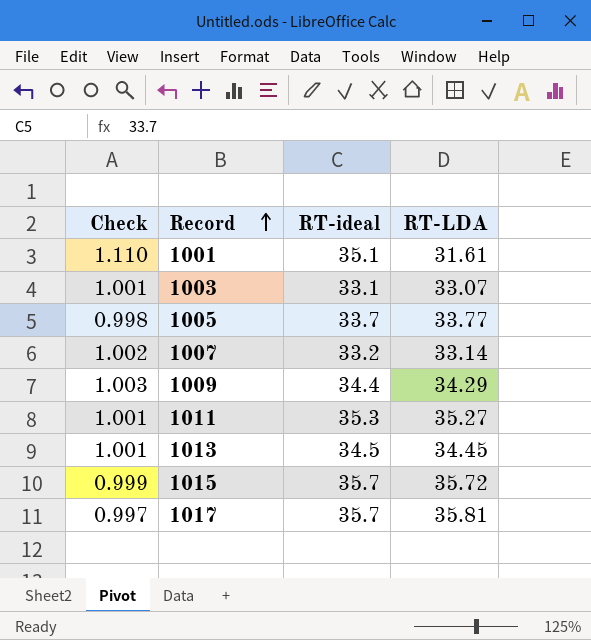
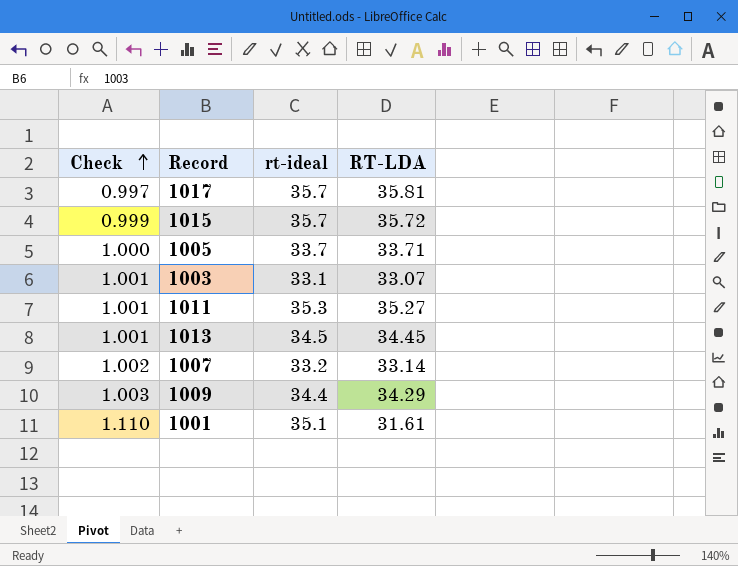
row order: Record ascending -> Check ascending
column name: RT-ideal -> rt-ideal
1005 | Check: 0.998 -> 1.000
1005 | RT-LDA: 33.77 -> 33.71

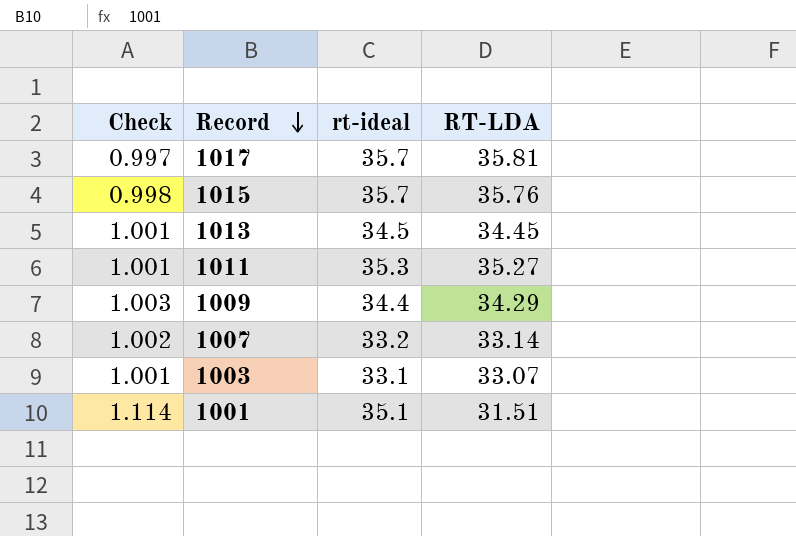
row order: Check ascending -> Record descending
row 1005: 1.000 | 33.7 | 33.71 -> none
1015 | Check: 0.999 -> 0.998
1015 | RT-LDA: 35.72 -> 35.76
1001 | Check: 1.110 -> 1.114
1001 | RT-LDA: 31.61 -> 31.51

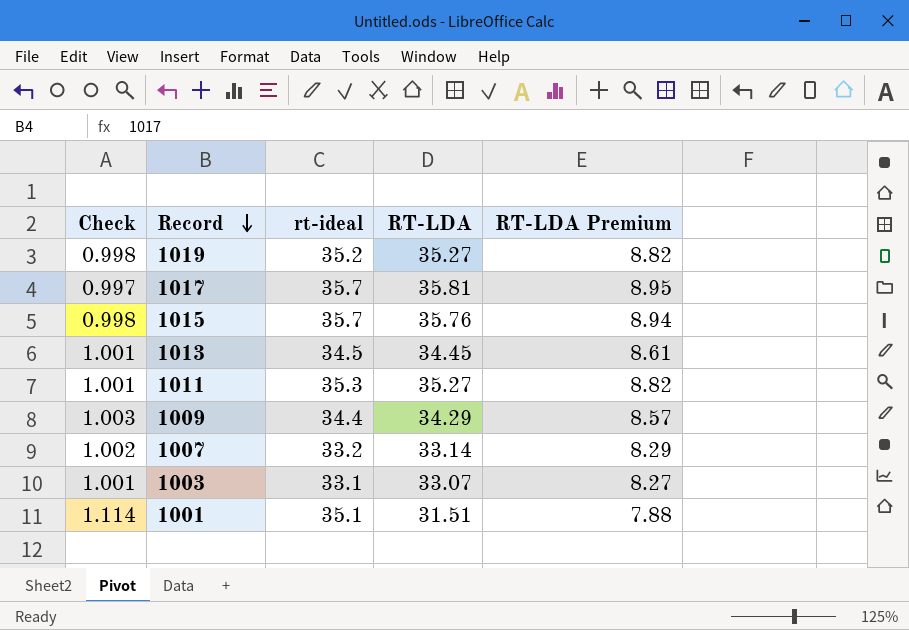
column RT-LDA Premium | formula: none -> [RT-LDA] * 0.25
row 1019: none -> 0.998 | 35.2 | 35.27 | 8.82

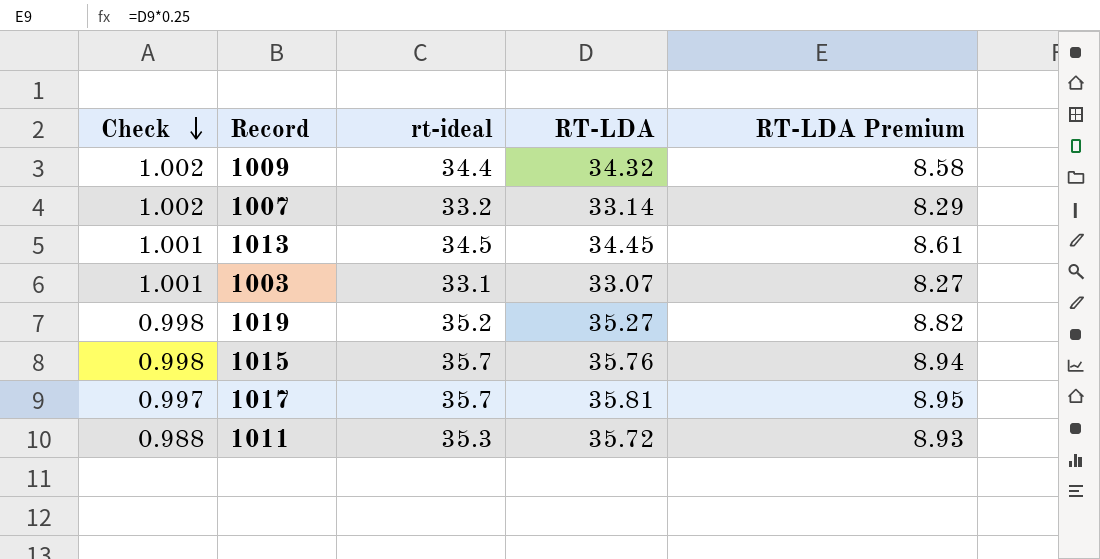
row order: Record descending -> Check descending
row 1001: 1.114 | 35.1 | 31.51 | 7.88 -> none
1009 | Check: 1.003 -> 1.002
1009 | RT-LDA: 34.29 -> 34.32
1009 | RT-LDA Premium: 8.57 -> 8.58
1011 | Check: 1.001 -> 0.988
1011 | RT-LDA: 35.27 -> 35.72
1011 | RT-LDA Premium: 8.82 -> 8.93

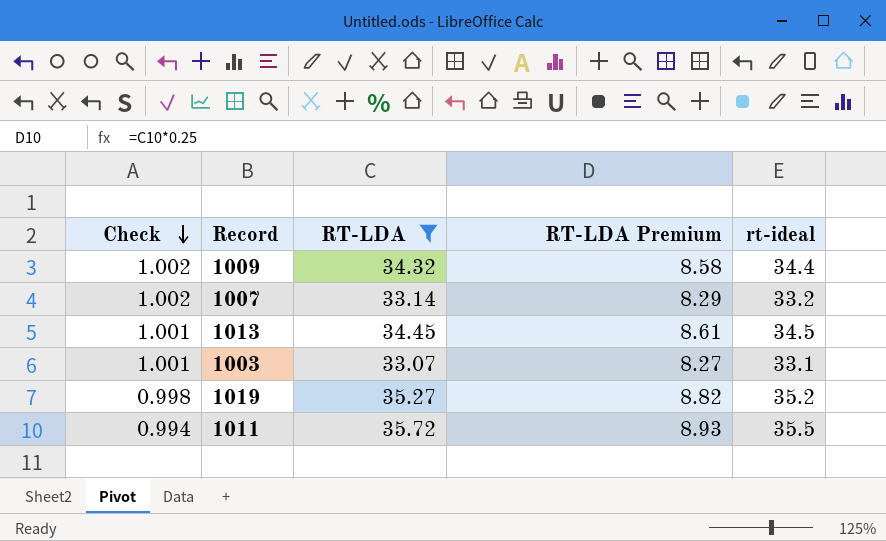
filter: none -> RT-LDA <= 35.72
column rt-ideal | position: 3 -> 5
1011 | Check: 0.988 -> 0.994
1011 | rt-ideal: 35.3 -> 35.5

